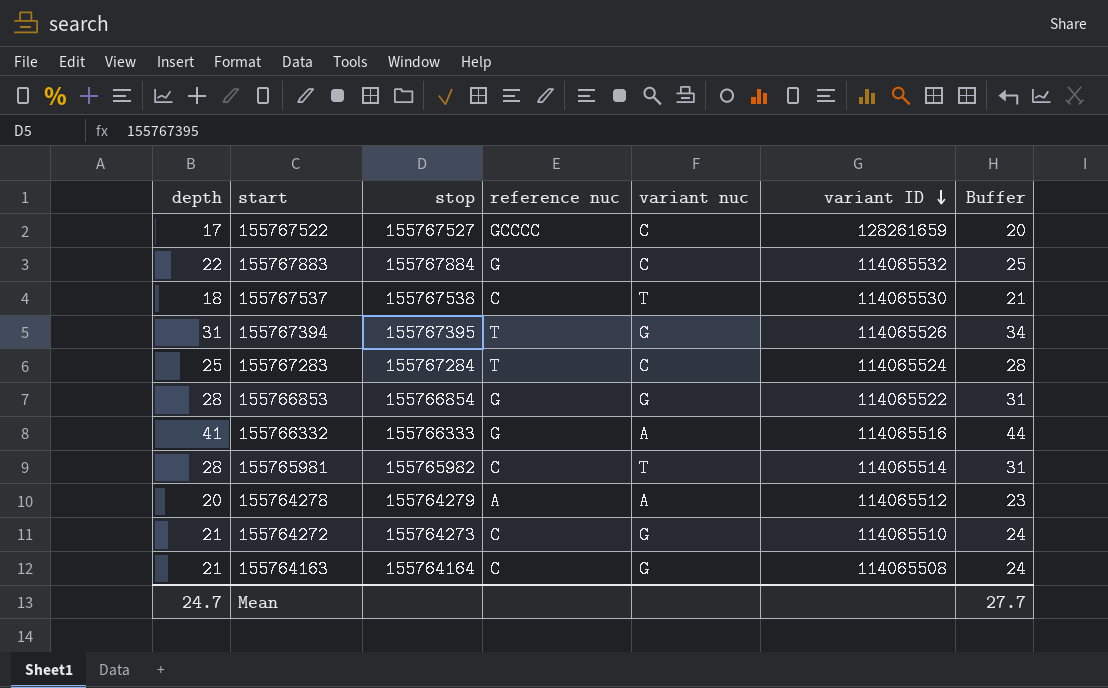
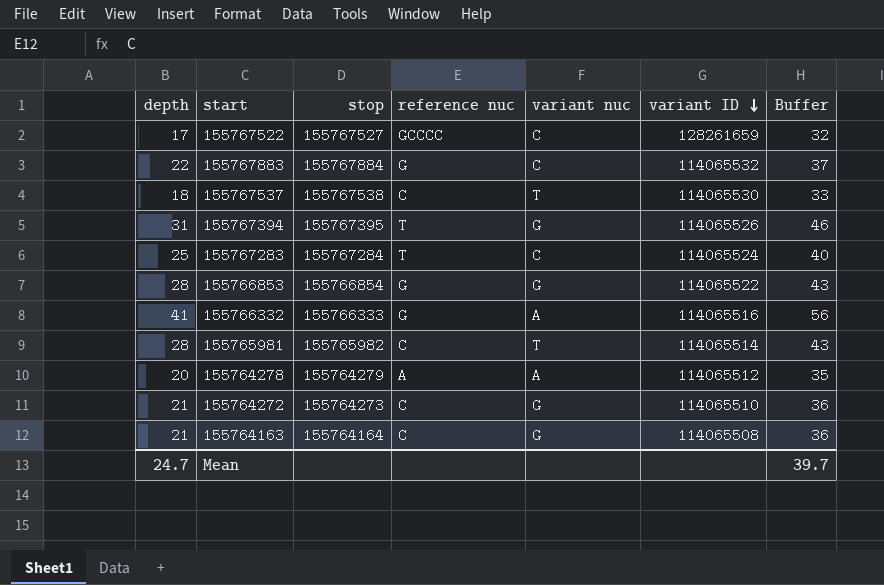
column Buffer | formula: [depth] + 3 -> [depth] + 15
Mean | Buffer: 27.7 -> 39.7

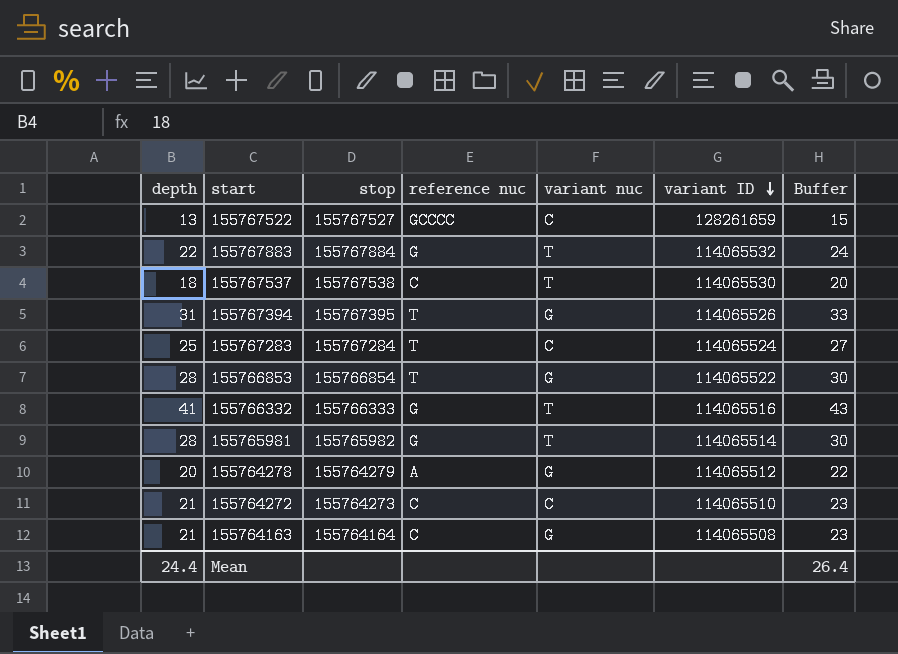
column Buffer | formula: [depth] + 15 -> [depth] + 2
155767522 | depth: 17 -> 13
155767883 | variant nuc: C -> T
155766853 | reference nuc: G -> T
155766332 | variant nuc: A -> T
155765981 | reference nuc: C -> G
155764278 | variant nuc: A -> G
155764272 | variant nuc: G -> C
Mean | depth: 24.7 -> 24.4
Mean | Buffer: 39.7 -> 26.4

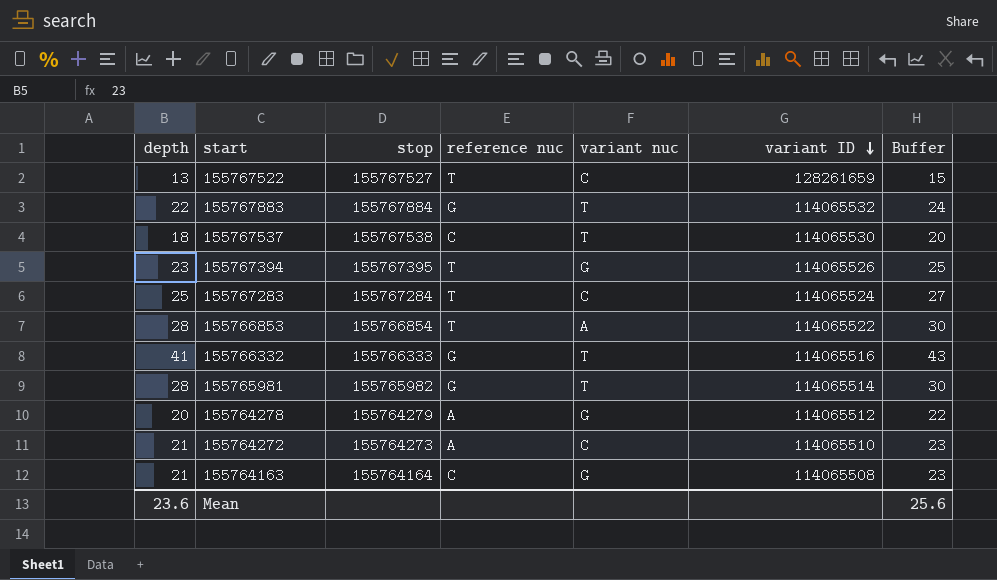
155767522 | reference nuc: GCCCC -> T
155767394 | depth: 31 -> 23
155767394 | Buffer: 33 -> 25
155766853 | variant nuc: G -> A
155764272 | reference nuc: C -> A
Mean | depth: 24.4 -> 23.6
Mean | Buffer: 26.4 -> 25.6

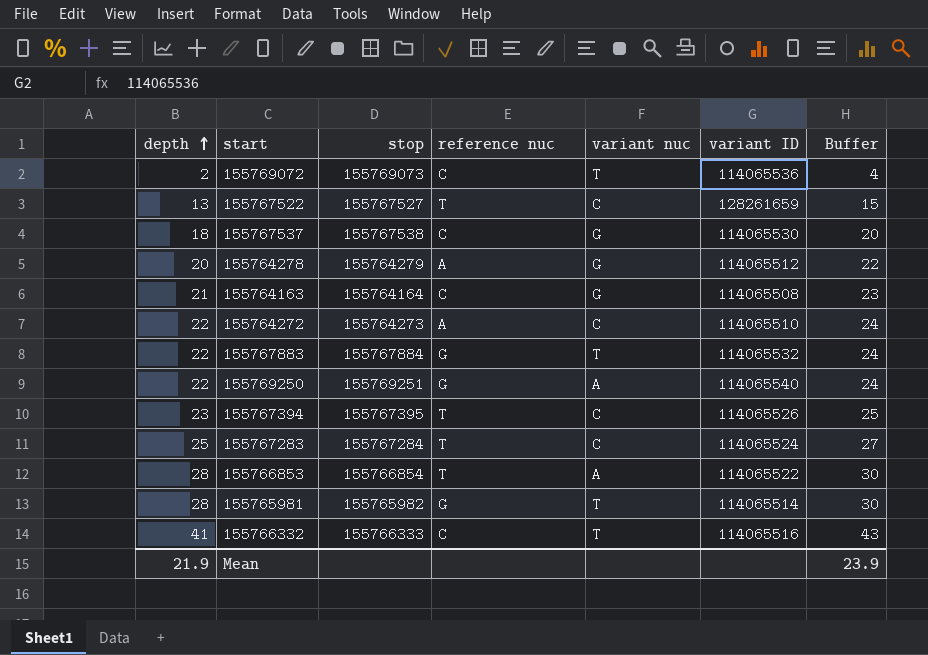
row order: variant ID descending -> depth ascending
row 155769072: none -> 2 | 155769073 | C | T | 114065536 | 4
155767537 | variant nuc: T -> G
155764272 | depth: 21 -> 22
155764272 | Buffer: 23 -> 24
row 155769250: none -> 22 | 155769251 | G | A | 114065540 | 24
155767394 | variant nuc: G -> C
155766332 | reference nuc: G -> C
Mean | depth: 23.6 -> 21.9
Mean | Buffer: 25.6 -> 23.9

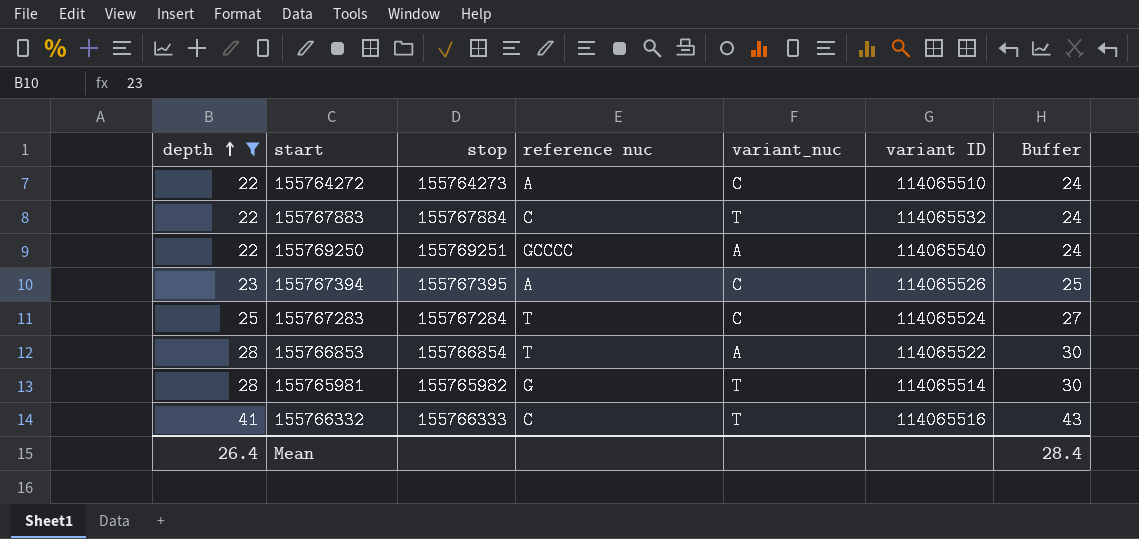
filter: none -> depth >= 22
column name: variant nuc -> variant_nuc
155767883 | reference nuc: G -> C
155769250 | reference nuc: G -> GCCCC
155767394 | reference nuc: T -> A
Mean | depth: 21.9 -> 26.4
Mean | Buffer: 23.9 -> 28.4

